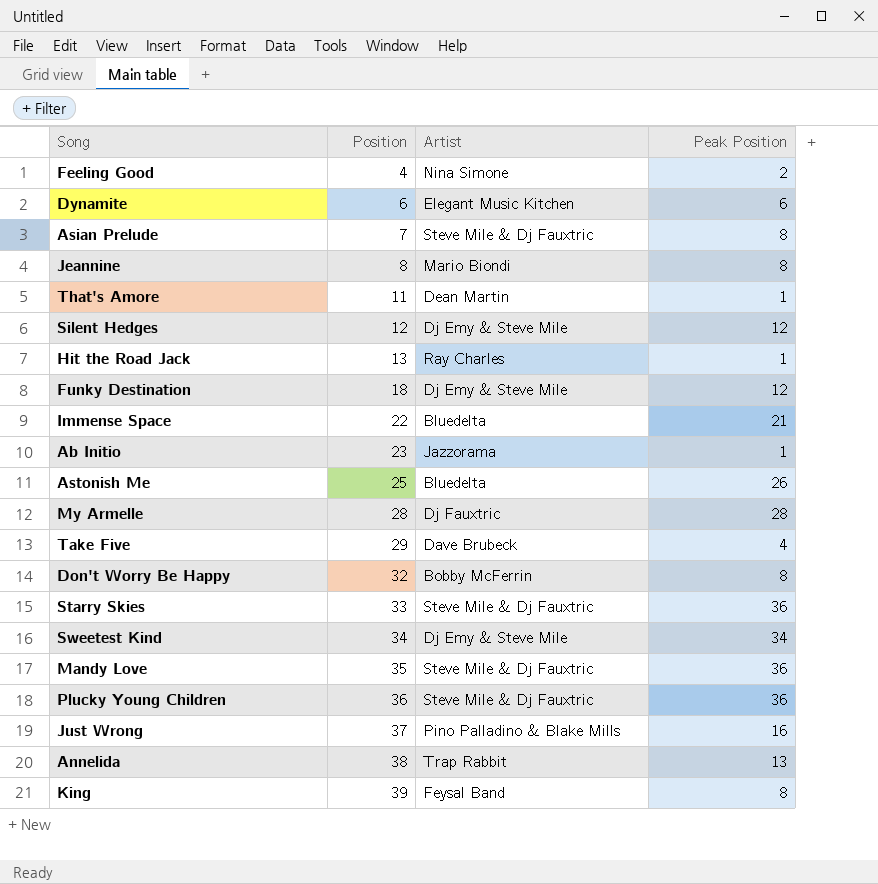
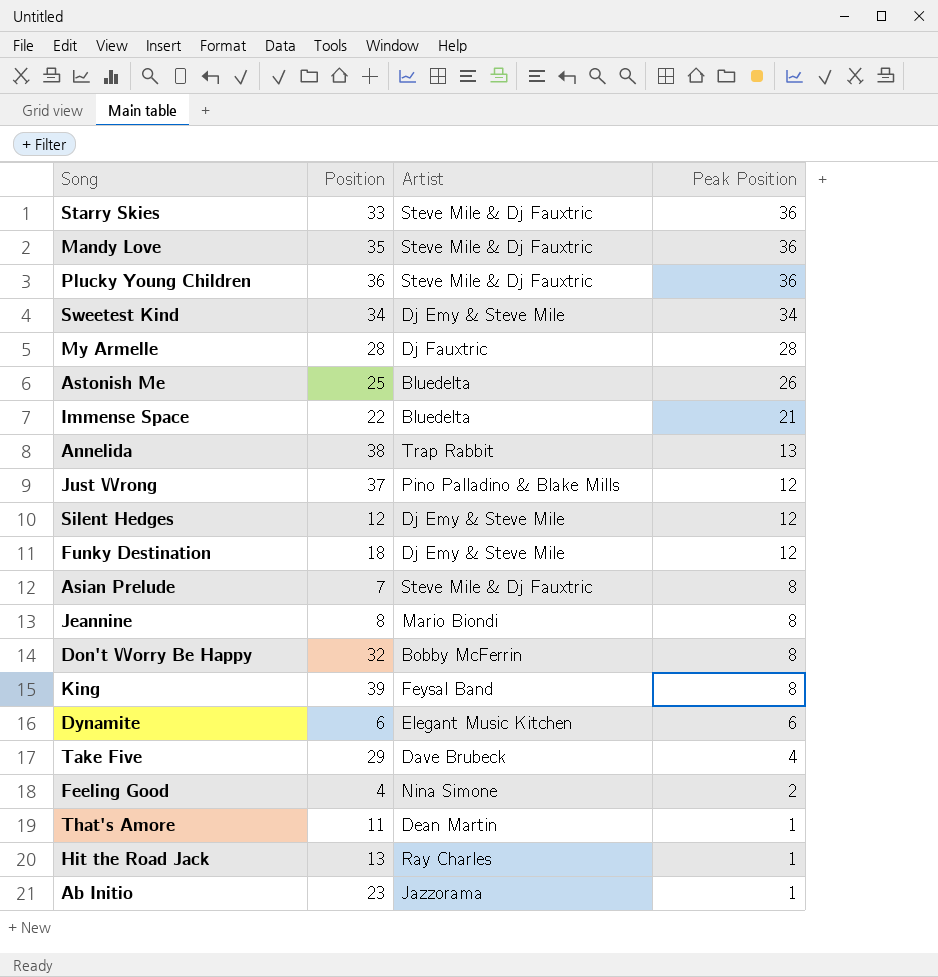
row order: Position ascending -> Peak Position descending
Just Wrong | Peak Position: 16 -> 12

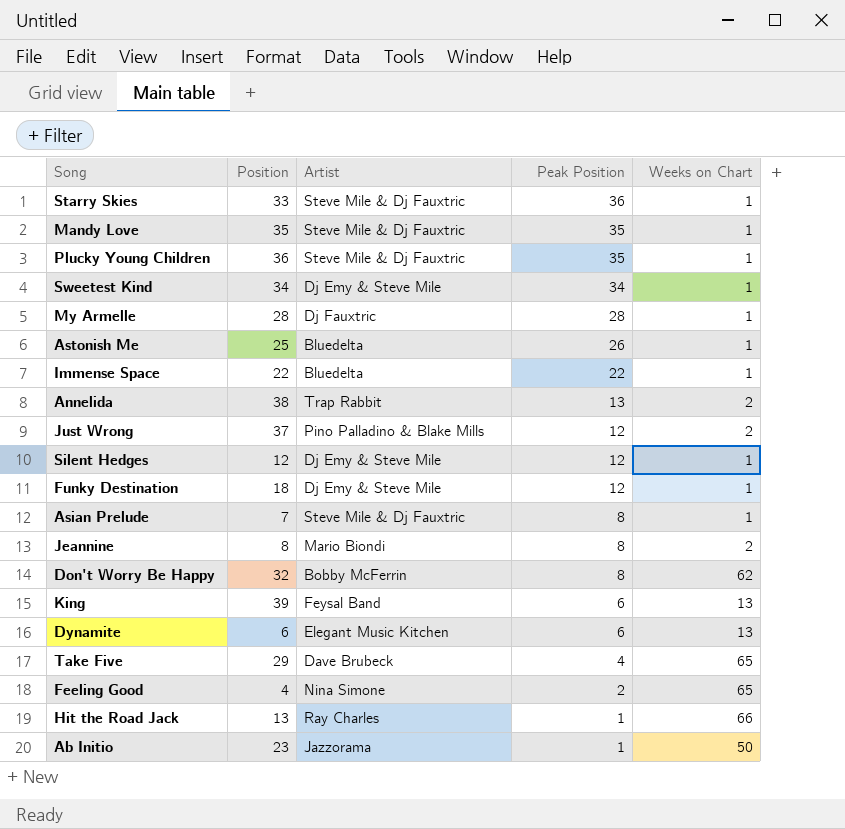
column Weeks on Chart | position: none -> 5
row That's Amore: 11 | Dean Martin | 1 -> none
Mandy Love | Peak Position: 36 -> 35
Plucky Young Children | Peak Position: 36 -> 35
Immense Space | Peak Position: 21 -> 22
King | Peak Position: 8 -> 6

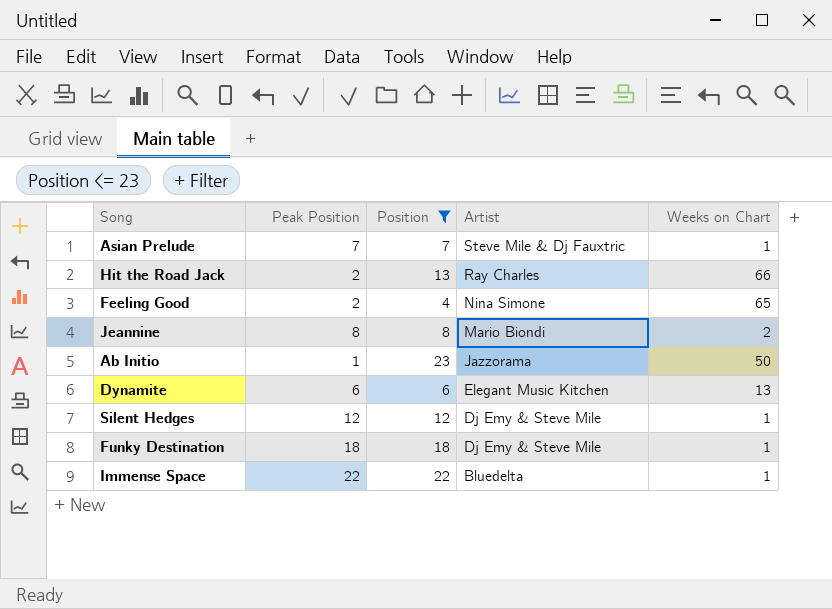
filter: none -> Position <= 23
row order: Peak Position descending -> Artist descending
column Peak Position | position: 4 -> 2
Asian Prelude | Peak Position: 8 -> 7
Hit the Road Jack | Peak Position: 1 -> 2
Funky Destination | Peak Position: 12 -> 18

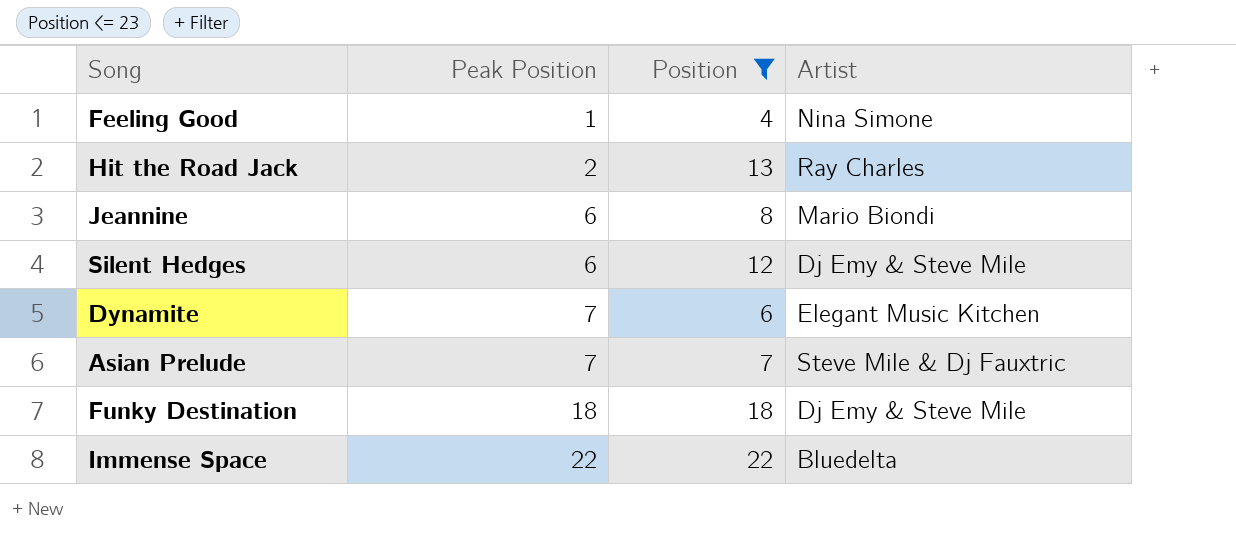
row order: Artist descending -> Peak Position ascending
column Weeks on Chart | position: 5 -> none
row Ab Initio: 1 | 23 | Jazzorama | 50 -> none
Feeling Good | Peak Position: 2 -> 1
Jeannine | Peak Position: 8 -> 6
Silent Hedges | Peak Position: 12 -> 6
Dynamite | Peak Position: 6 -> 7

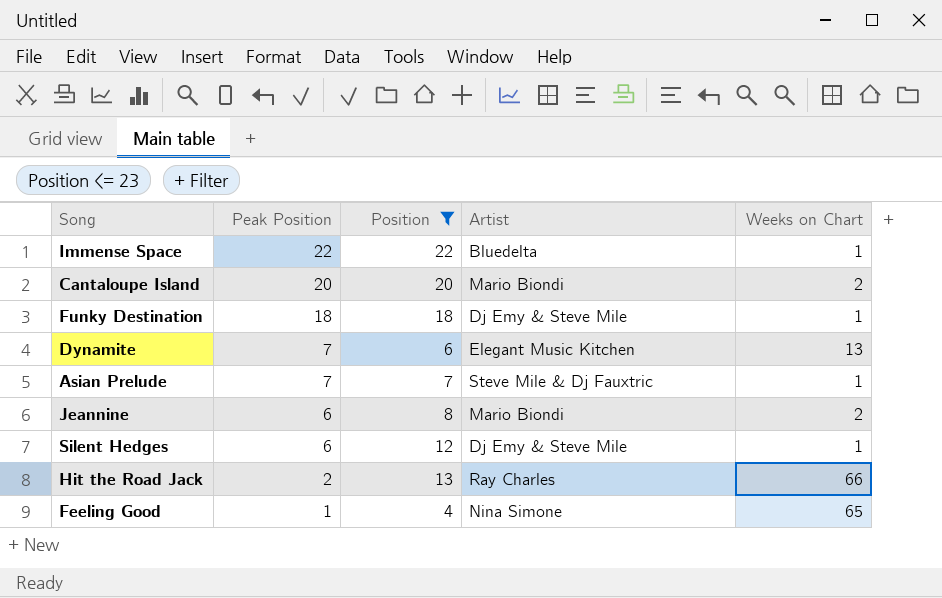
row order: Peak Position ascending -> Peak Position descending
column Weeks on Chart | position: none -> 5
row Cantaloupe Island: none -> 20 | 20 | Mario Biondi | 2

